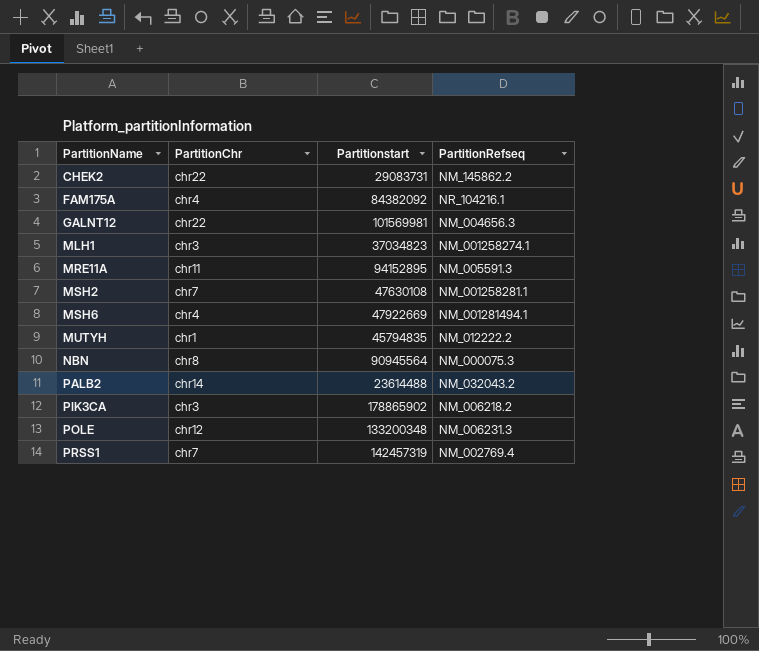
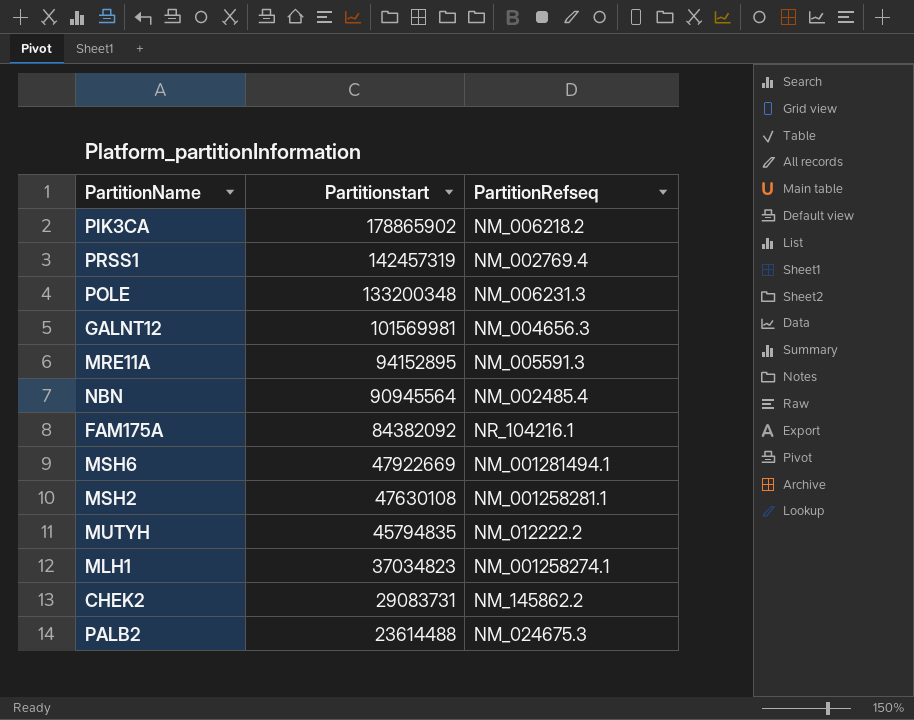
row order: PartitionName ascending -> Partitionstart descending
column PartitionChr | position: 2 -> none
NBN | PartitionRefseq: NM_000075.3 -> NM_002485.4
PALB2 | PartitionRefseq: NM_032043.2 -> NM_024675.3

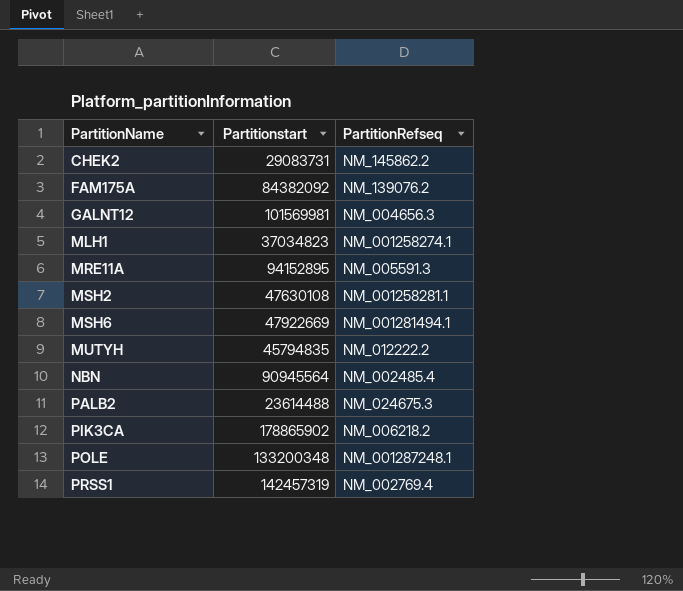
row order: Partitionstart descending -> PartitionName ascending
FAM175A | PartitionRefseq: NR_104216.1 -> NM_139076.2
POLE | PartitionRefseq: NM_006231.3 -> NM_001287248.1

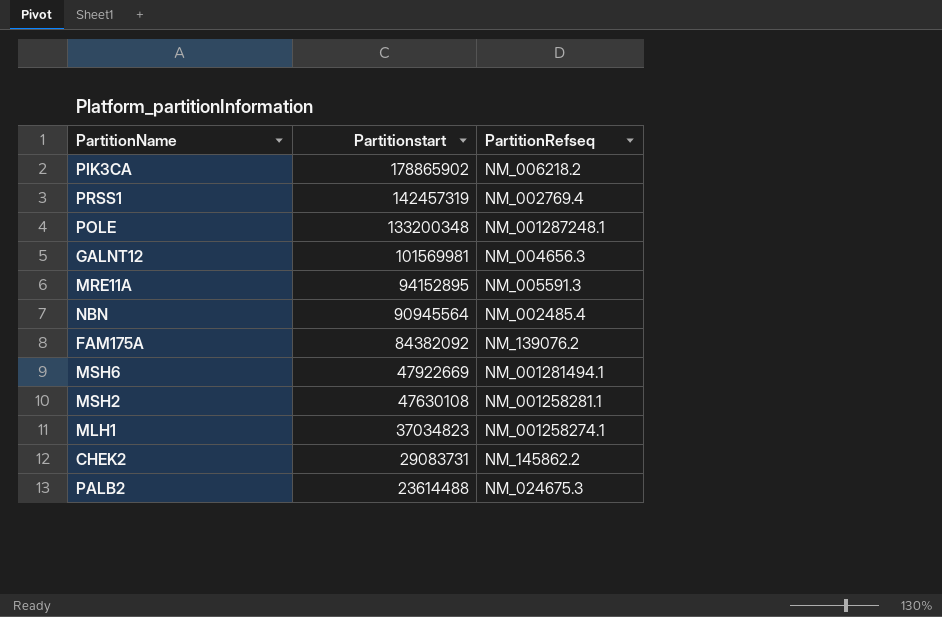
row order: PartitionName ascending -> Partitionstart descending
row MUTYH: 45794835 | NM_012222.2 -> none

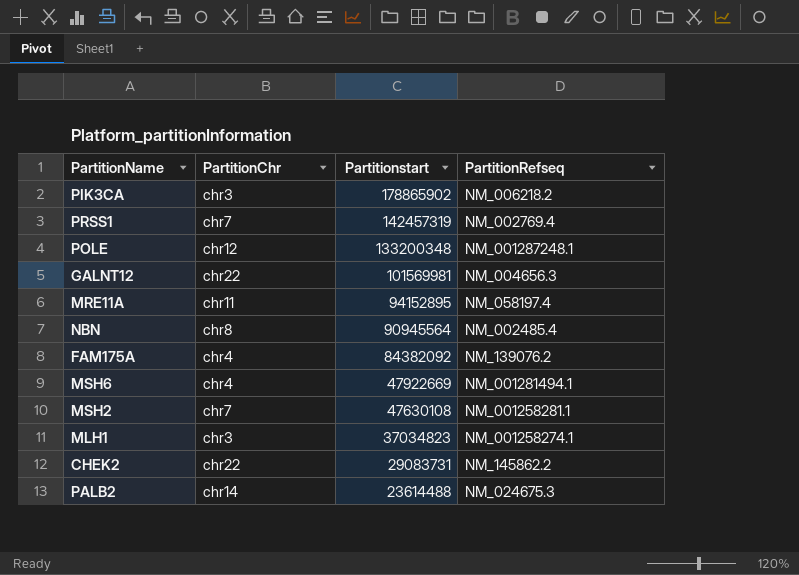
column PartitionChr | position: none -> 2
MRE11A | PartitionRefseq: NM_005591.3 -> NM_058197.4

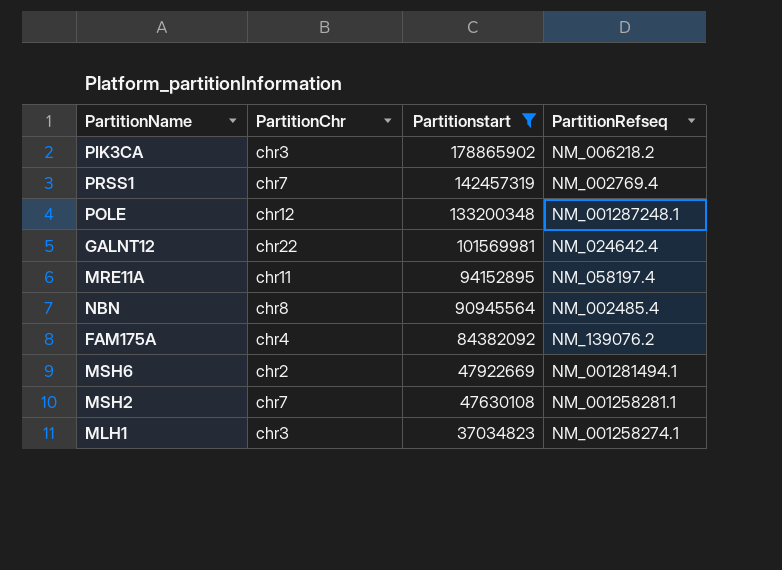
filter: none -> Partitionstart >= 37034823
GALNT12 | PartitionRefseq: NM_004656.3 -> NM_024642.4
MSH6 | PartitionChr: chr4 -> chr2

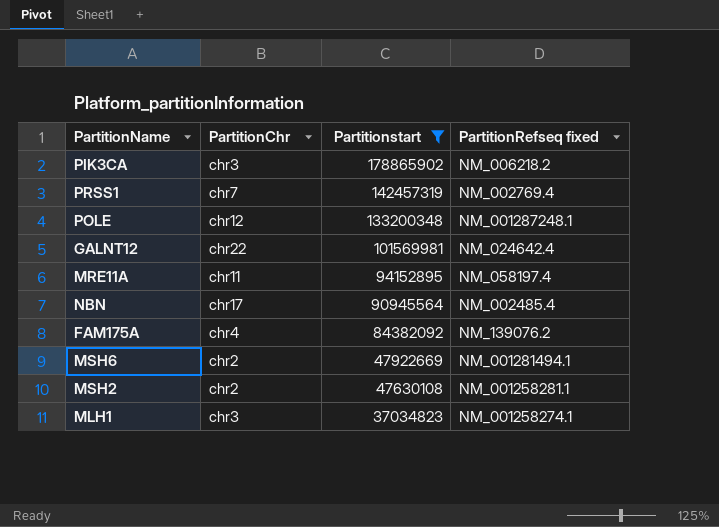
column name: PartitionRefseq -> PartitionRefseq fixed
NBN | PartitionChr: chr8 -> chr17
MSH2 | PartitionChr: chr7 -> chr2

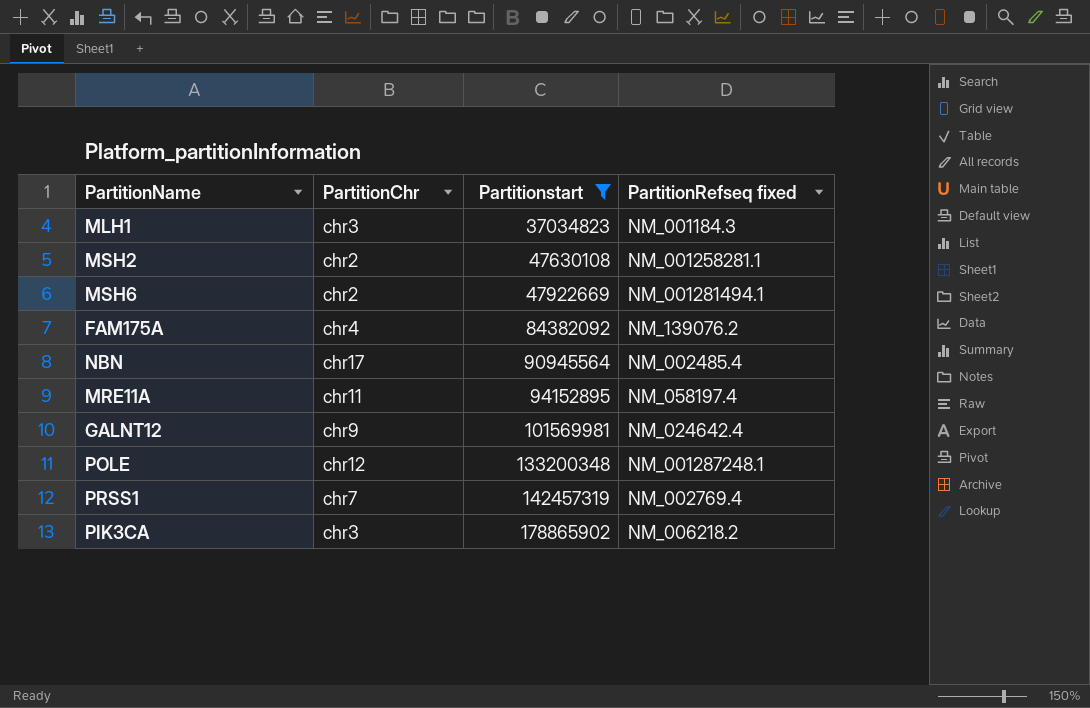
row order: Partitionstart descending -> Partitionstart ascending
MLH1 | PartitionRefseq fixed: NM_001258274.1 -> NM_001184.3
GALNT12 | PartitionChr: chr22 -> chr9

